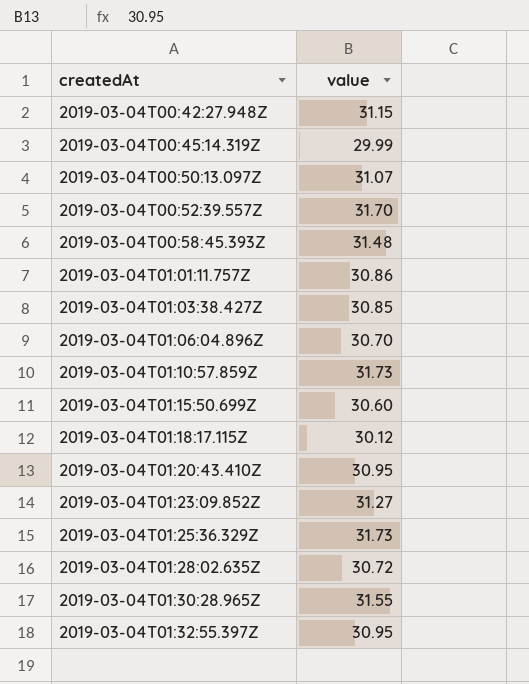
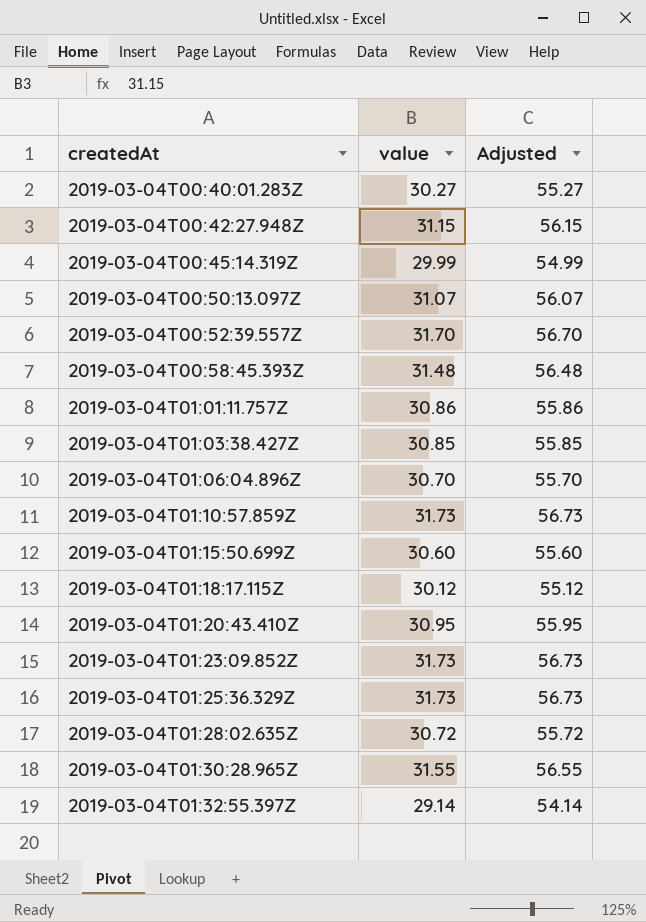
column Adjusted | formula: none -> [value] + 25
row 2019-03-04T00:40:01.283Z: none -> 30.27 | 55.27
2019-03-04T01:23:09.852Z | value: 31.27 -> 31.73
2019-03-04T01:32:55.397Z | value: 30.95 -> 29.14

